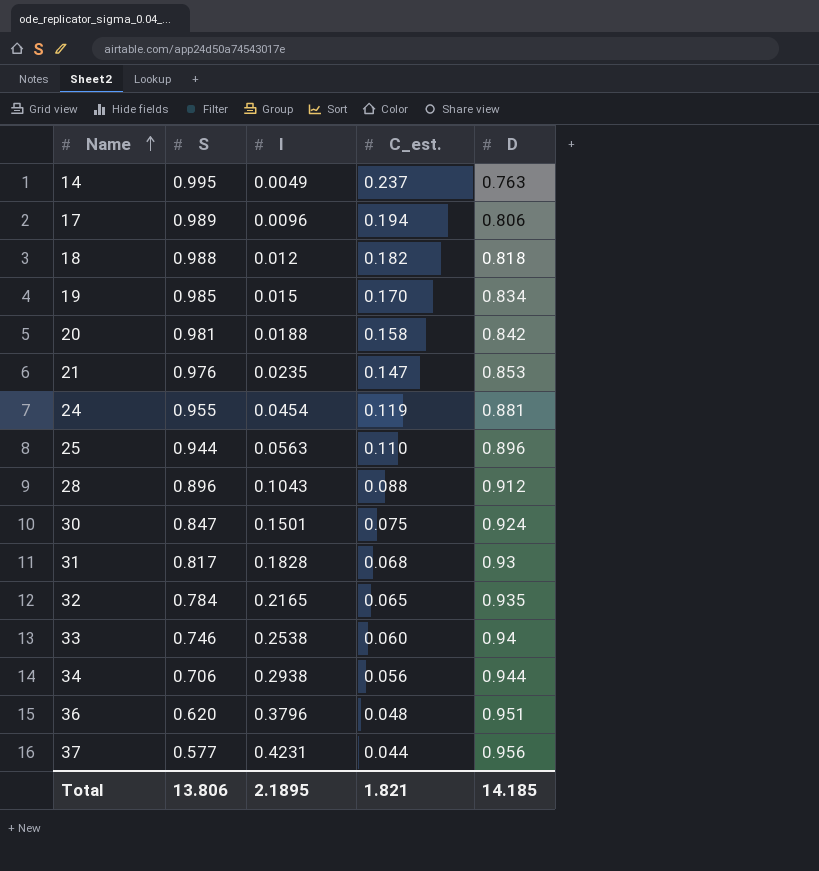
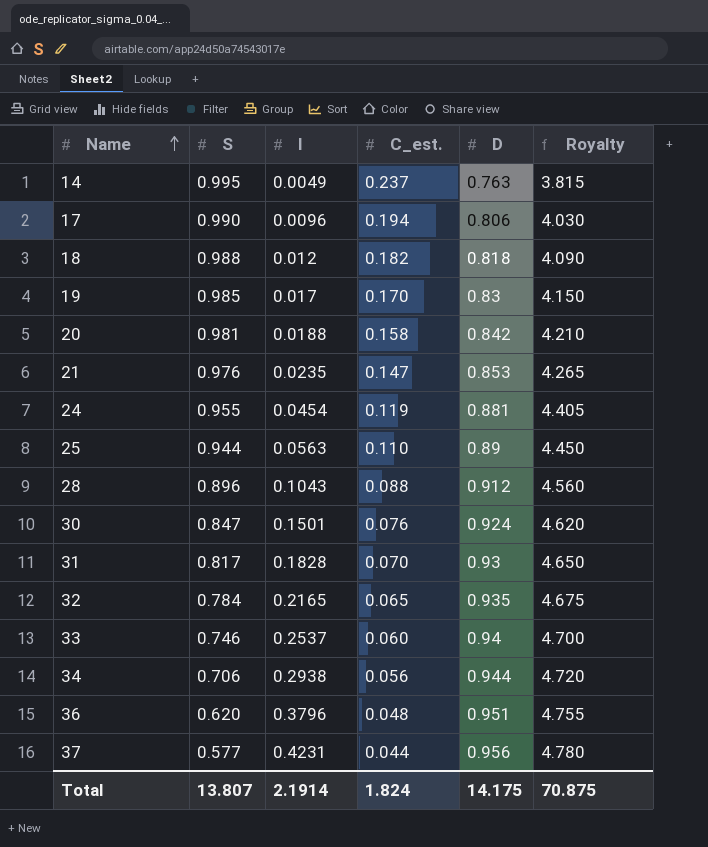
column Royalty | formula: none -> [D] * 5
17 | S: 0.989 -> 0.990
19 | I: 0.015 -> 0.017
19 | D: 0.834 -> 0.83
25 | D: 0.896 -> 0.89
30 | C_est.: 0.075 -> 0.076
31 | C_est.: 0.068 -> 0.070
33 | I: 0.2538 -> 0.2537
Total | S: 13.806 -> 13.807
Total | I: 2.1895 -> 2.1914
Total | C_est.: 1.821 -> 1.824
Total | D: 14.185 -> 14.175

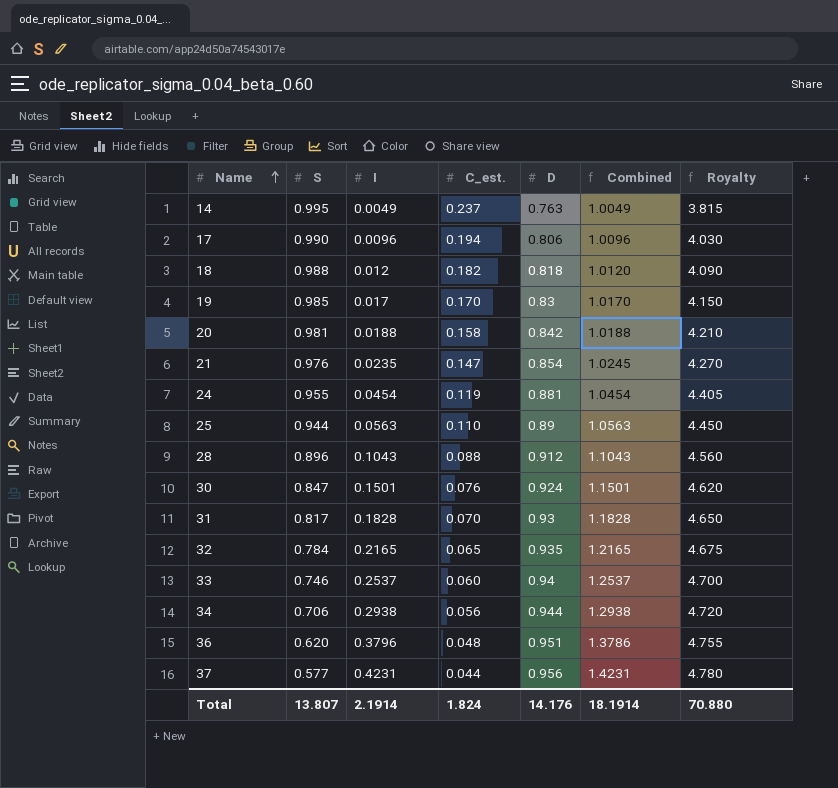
column Combined | formula: none -> [I] + [C_est.] + [D]
21 | D: 0.853 -> 0.854
21 | Royalty: 4.265 -> 4.270
Total | D: 14.175 -> 14.176
Total | Royalty: 70.875 -> 70.880

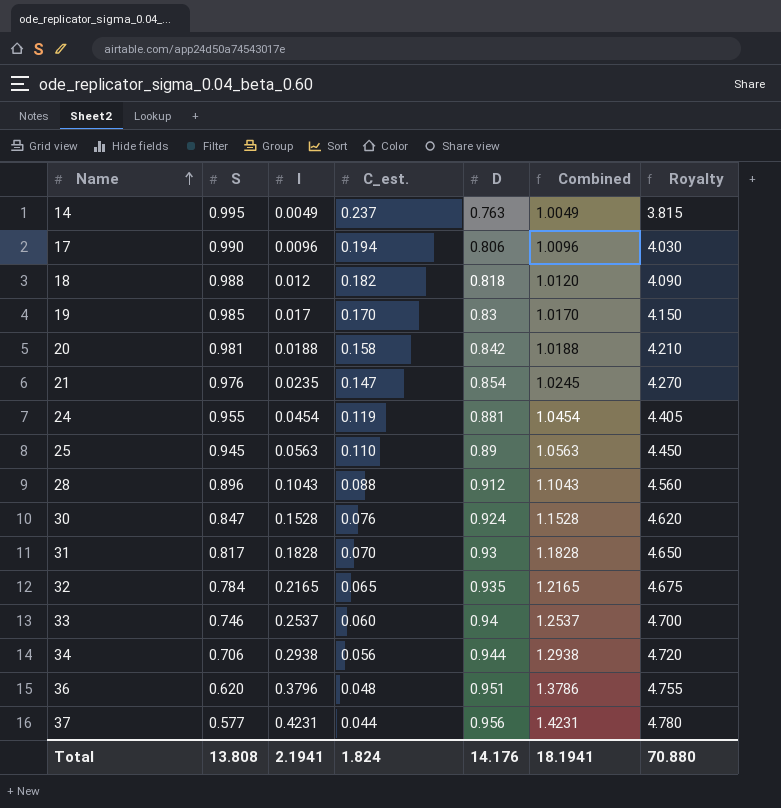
25 | S: 0.944 -> 0.945
30 | I: 0.1501 -> 0.1528
30 | Combined: 1.1501 -> 1.1528
Total | S: 13.807 -> 13.808
Total | I: 2.1914 -> 2.1941
Total | Combined: 18.1914 -> 18.1941

